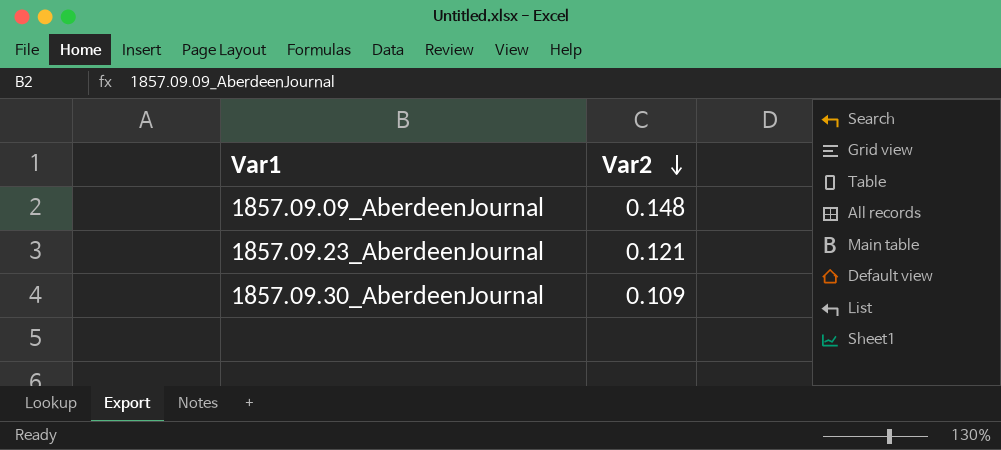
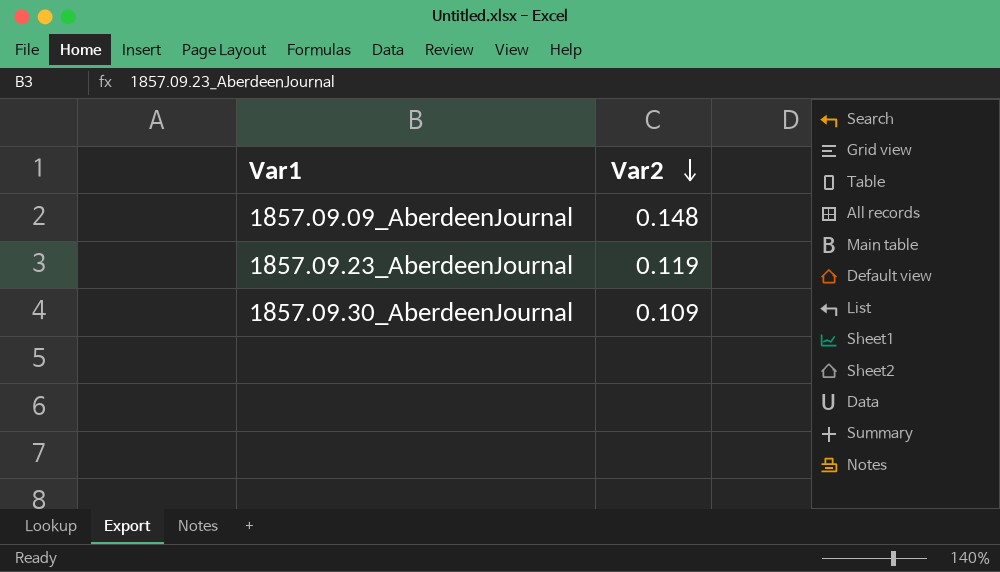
1857.09.23_AberdeenJournal | Var2: 0.121 -> 0.119

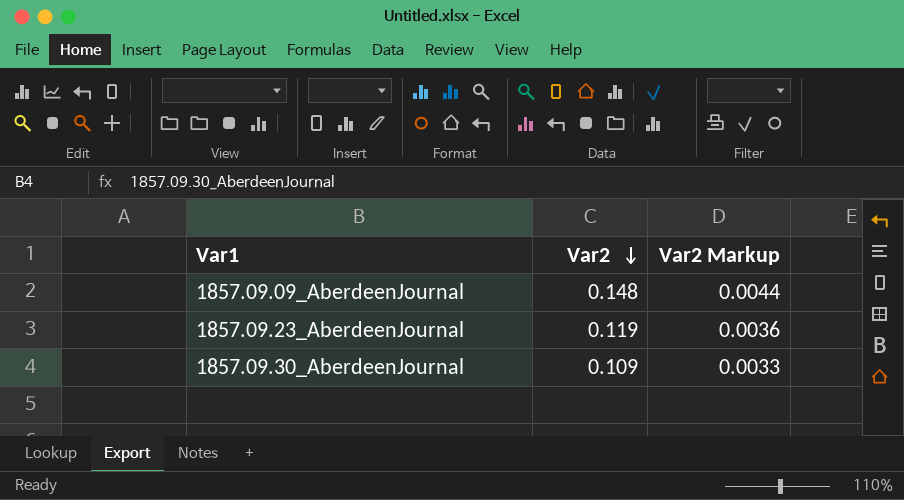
column Var2 Markup | formula: none -> [Var2] * 0.03

